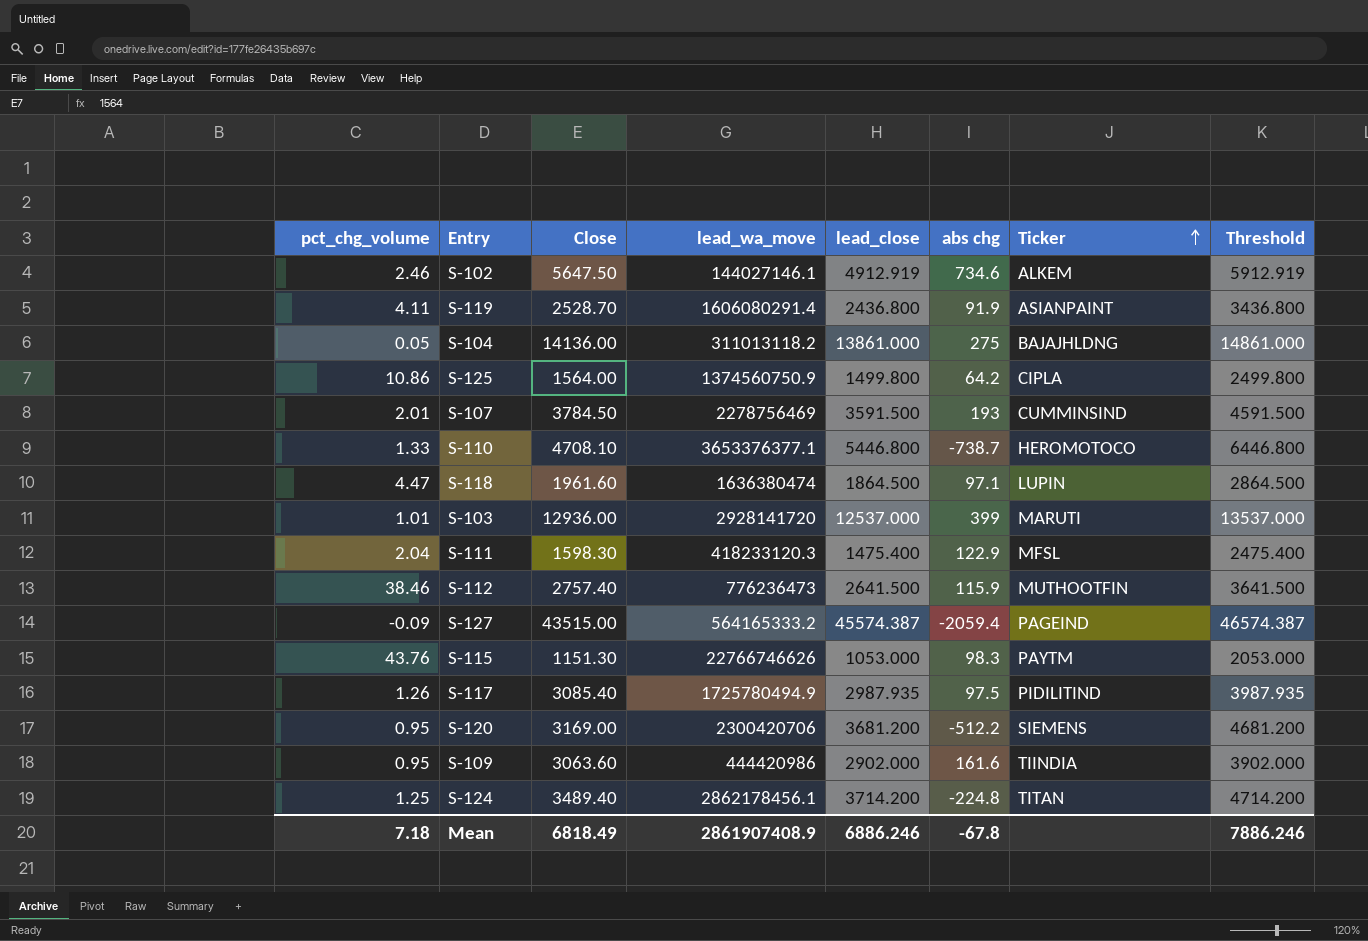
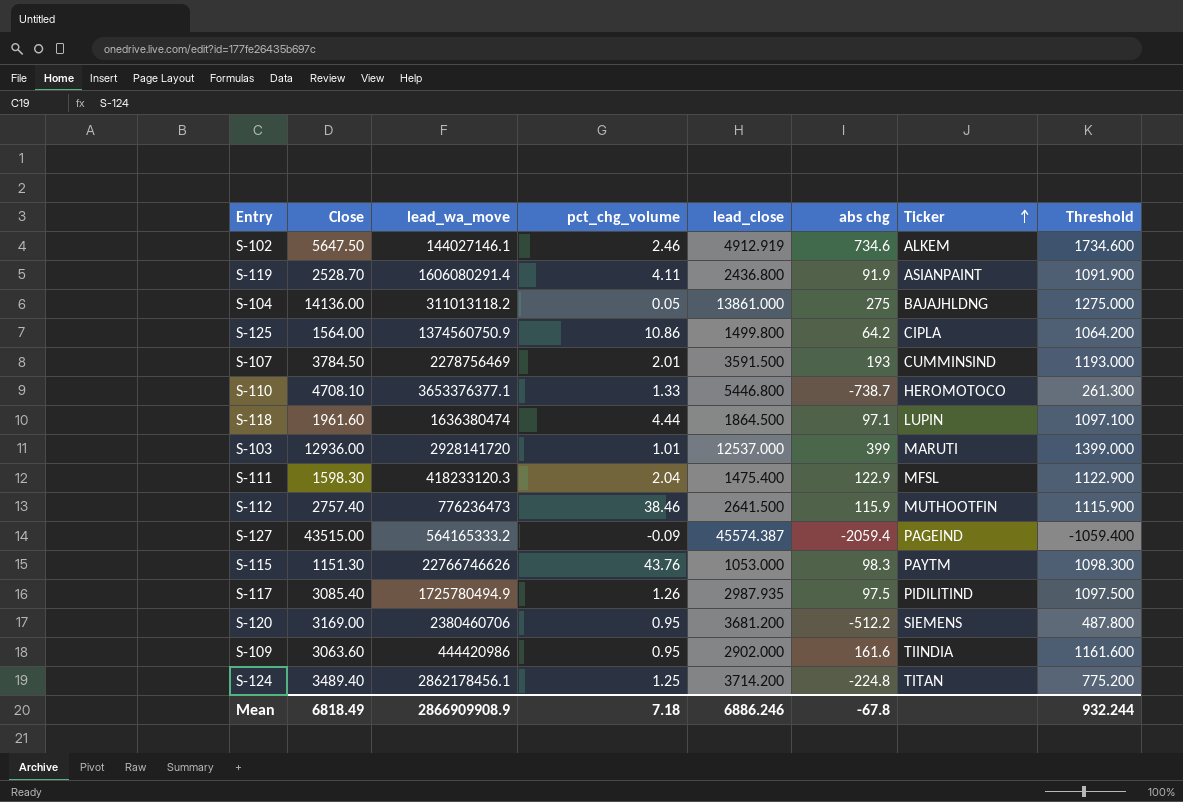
column pct_chg_volume | position: 1 -> 4
column Threshold | formula: [lead_close] + 1000 -> [abs chg] + 1000
S-118 | pct_chg_volume: 4.47 -> 4.44
S-120 | lead_wa_move: 2300420706 -> 2380460706
Mean | lead_wa_move: 2861907408.9 -> 2866909908.9
Mean | Threshold: 7886.246 -> 932.244

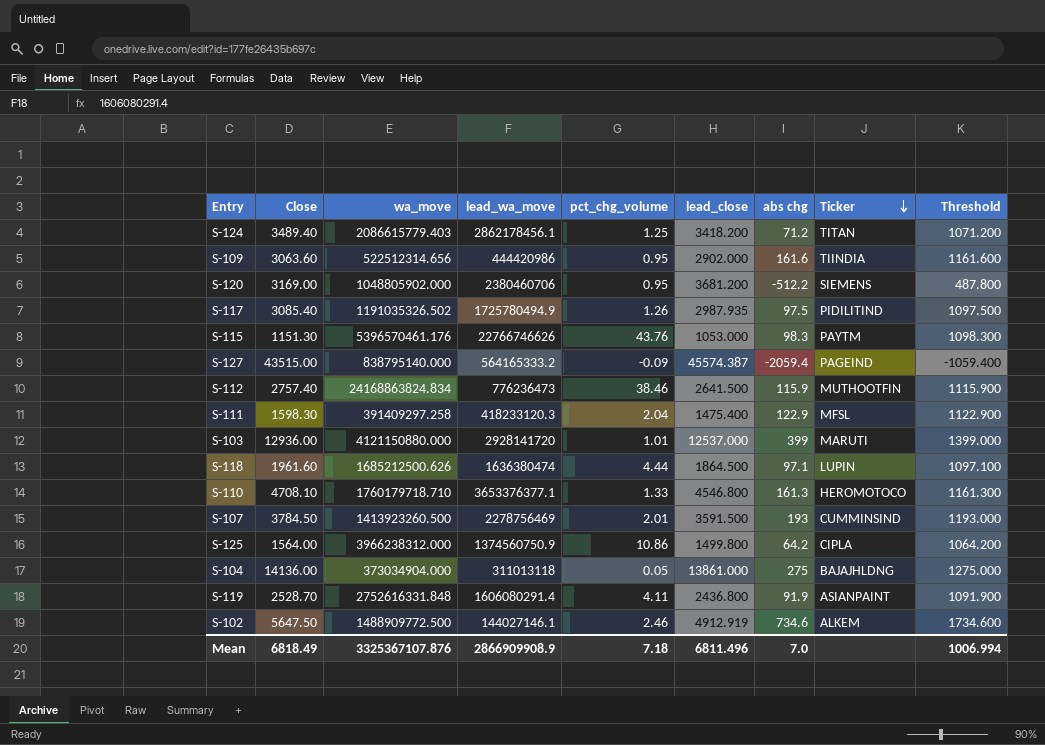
row order: Ticker ascending -> Ticker descending
column wa_move | position: none -> 3
S-124 | lead_close: 3714.200 -> 3418.200
S-124 | abs chg: -224.8 -> 71.2
S-124 | Threshold: 775.200 -> 1071.200
S-110 | lead_close: 5446.800 -> 4546.800
S-110 | abs chg: -738.7 -> 161.3
S-110 | Threshold: 261.300 -> 1161.300
S-104 | lead_wa_move: 311013118.2 -> 311013118
Mean | lead_close: 6886.246 -> 6811.496
Mean | abs chg: -67.8 -> 7.0
Mean | Threshold: 932.244 -> 1006.994

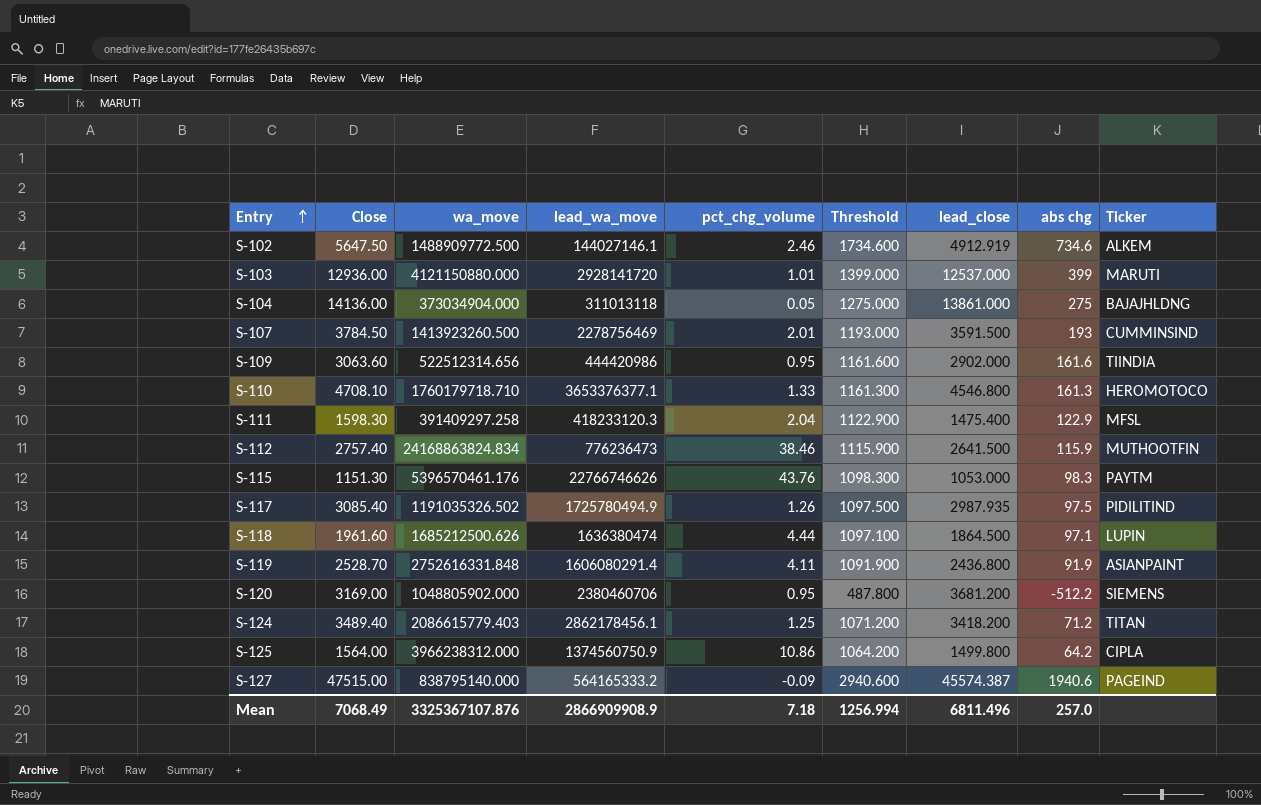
row order: Ticker descending -> Entry ascending
column Threshold | position: 9 -> 6
S-127 | Close: 43515.00 -> 47515.00
S-127 | Threshold: -1059.400 -> 2940.600
S-127 | abs chg: -2059.4 -> 1940.6
Mean | Close: 6818.49 -> 7068.49
Mean | Threshold: 1006.994 -> 1256.994
Mean | abs chg: 7.0 -> 257.0

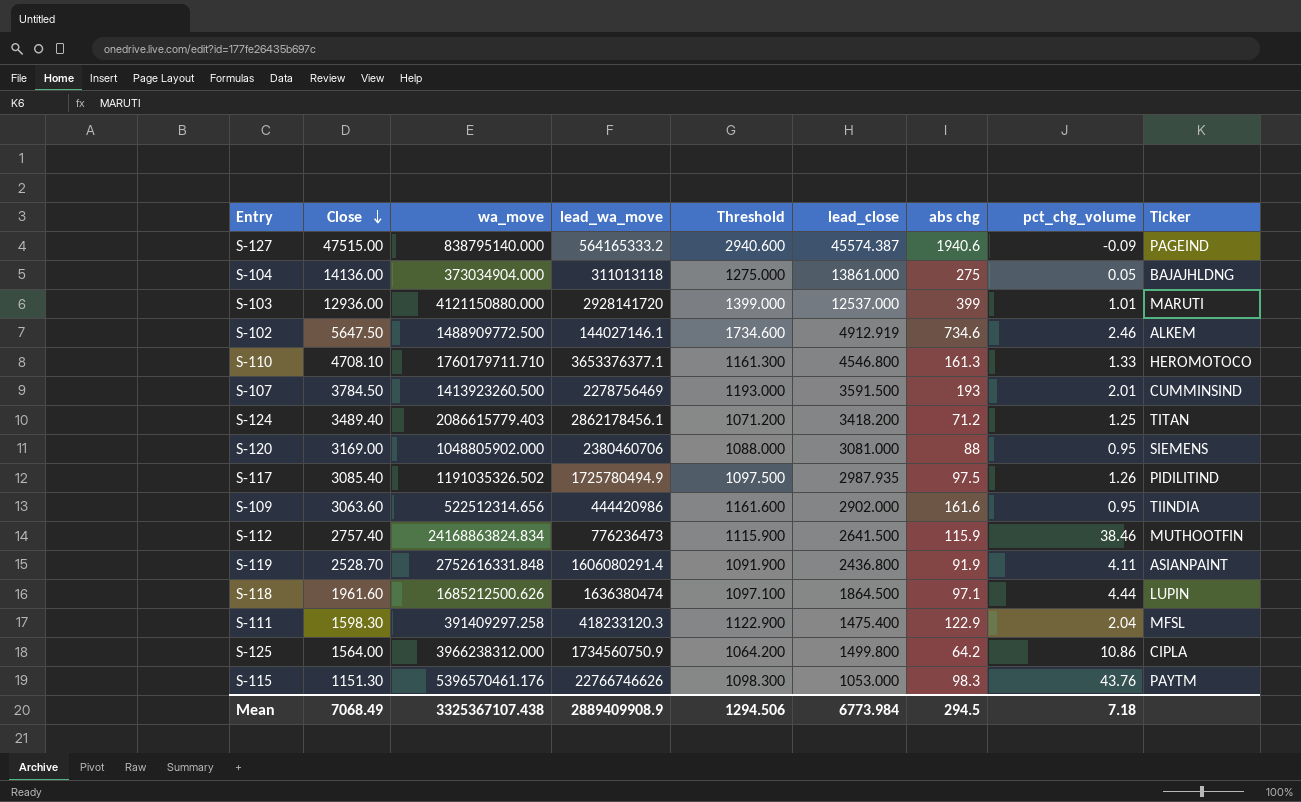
row order: Entry ascending -> Close descending
column pct_chg_volume | position: 5 -> 8
S-110 | wa_move: 1760179718.710 -> 1760179711.710
S-120 | Threshold: 487.800 -> 1088.000
S-120 | lead_close: 3681.200 -> 3081.000
S-120 | abs chg: -512.2 -> 88
S-125 | lead_wa_move: 1374560750.9 -> 1734560750.9
Mean | wa_move: 3325367107.876 -> 3325367107.438
Mean | lead_wa_move: 2866909908.9 -> 2889409908.9
Mean | Threshold: 1256.994 -> 1294.506
Mean | lead_close: 6811.496 -> 6773.984
Mean | abs chg: 257.0 -> 294.5

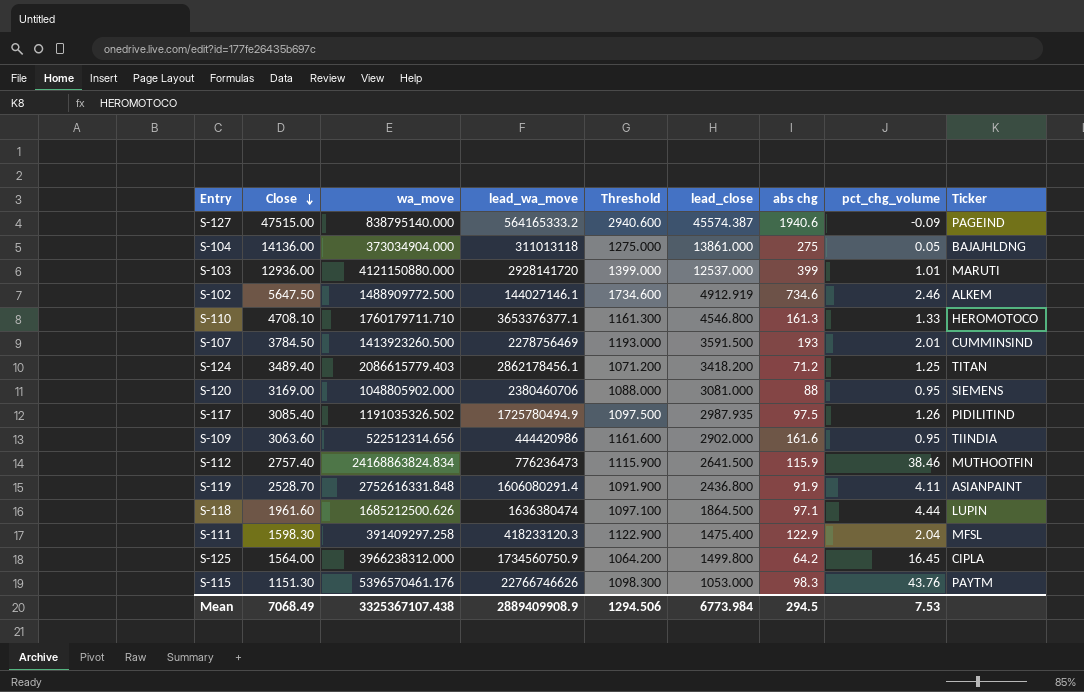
S-125 | pct_chg_volume: 10.86 -> 16.45
Mean | pct_chg_volume: 7.18 -> 7.53

